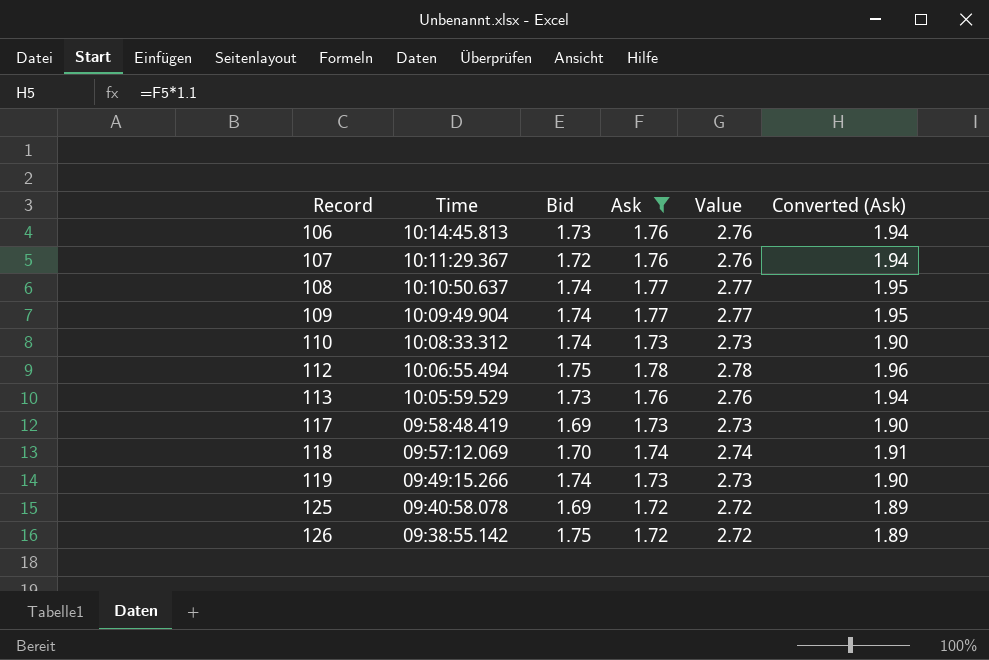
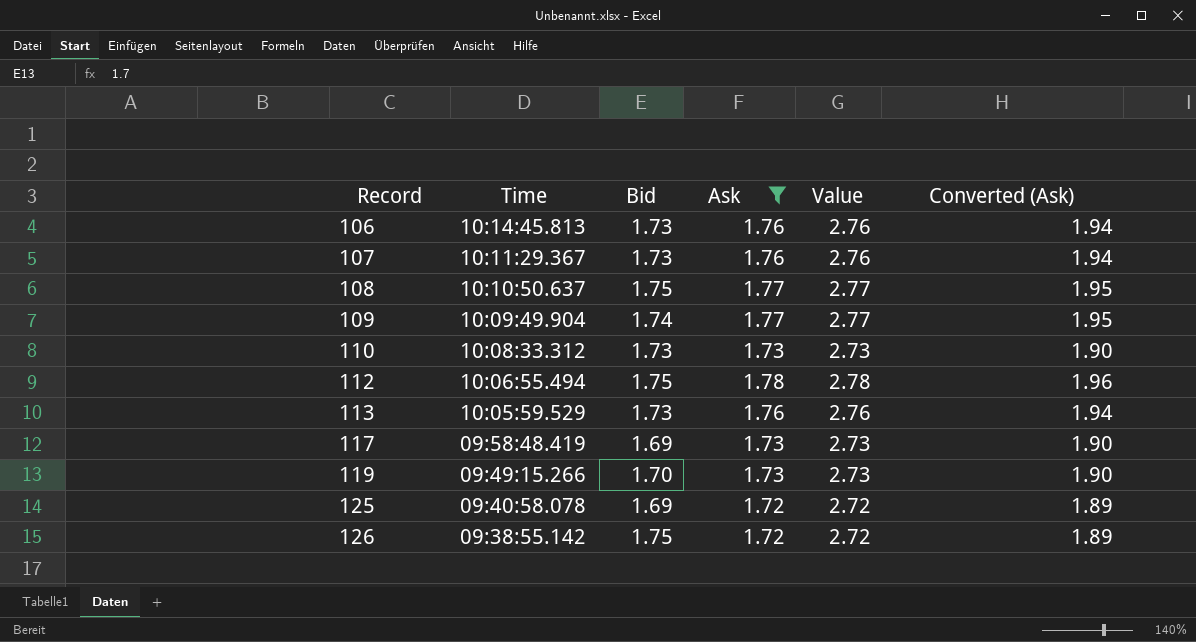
row 118: 09:57:12.069 | 1.70 | 1.74 | 2.74 | 1.91 -> none
107 | Bid: 1.72 -> 1.73
108 | Bid: 1.74 -> 1.75
110 | Bid: 1.74 -> 1.73
119 | Bid: 1.74 -> 1.70

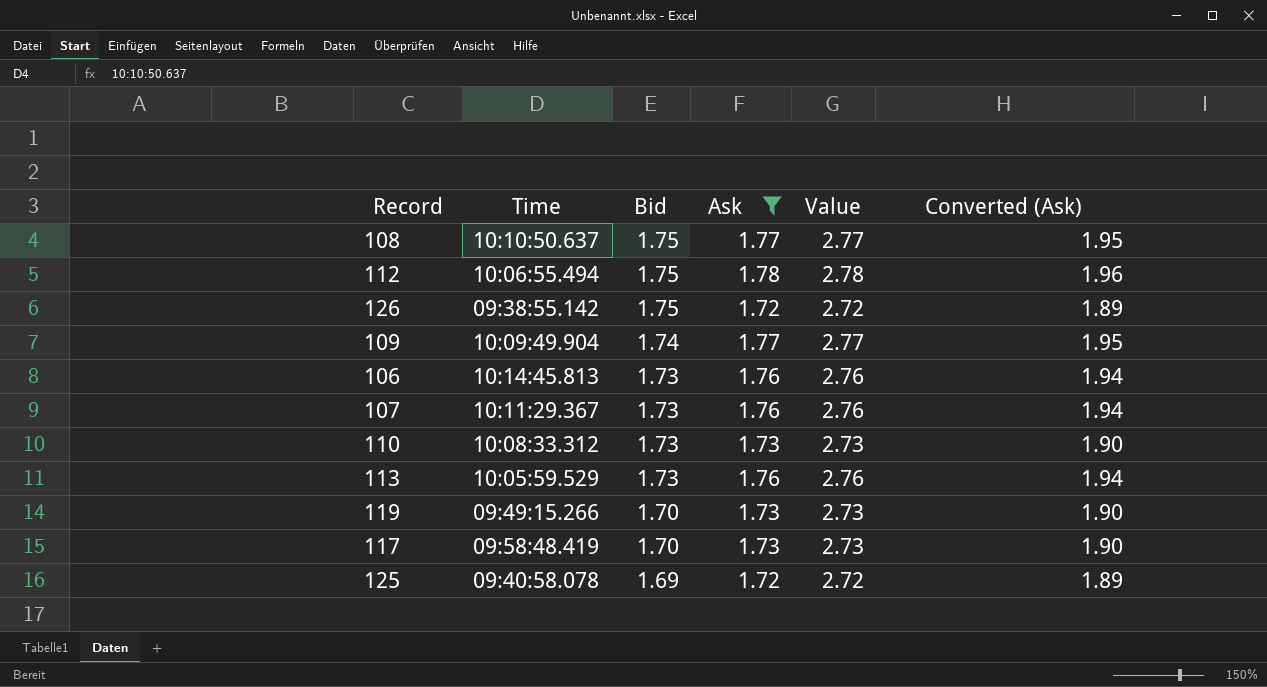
row order: Record ascending -> Bid descending
117 | Bid: 1.69 -> 1.70

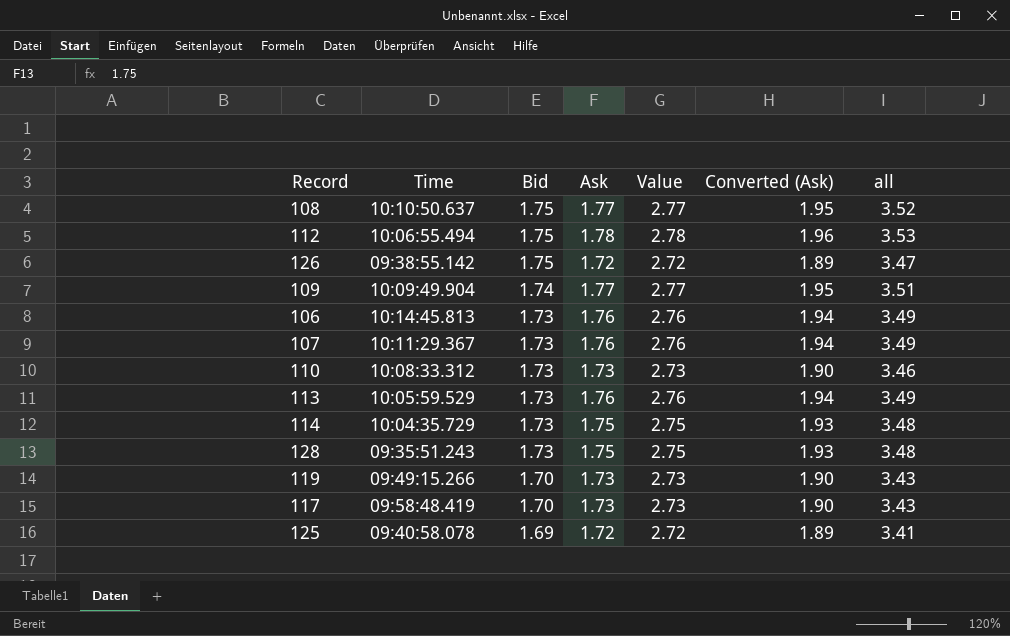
filter: Ask != 1.75 -> none
column all | formula: none -> [Bid] + [Ask]

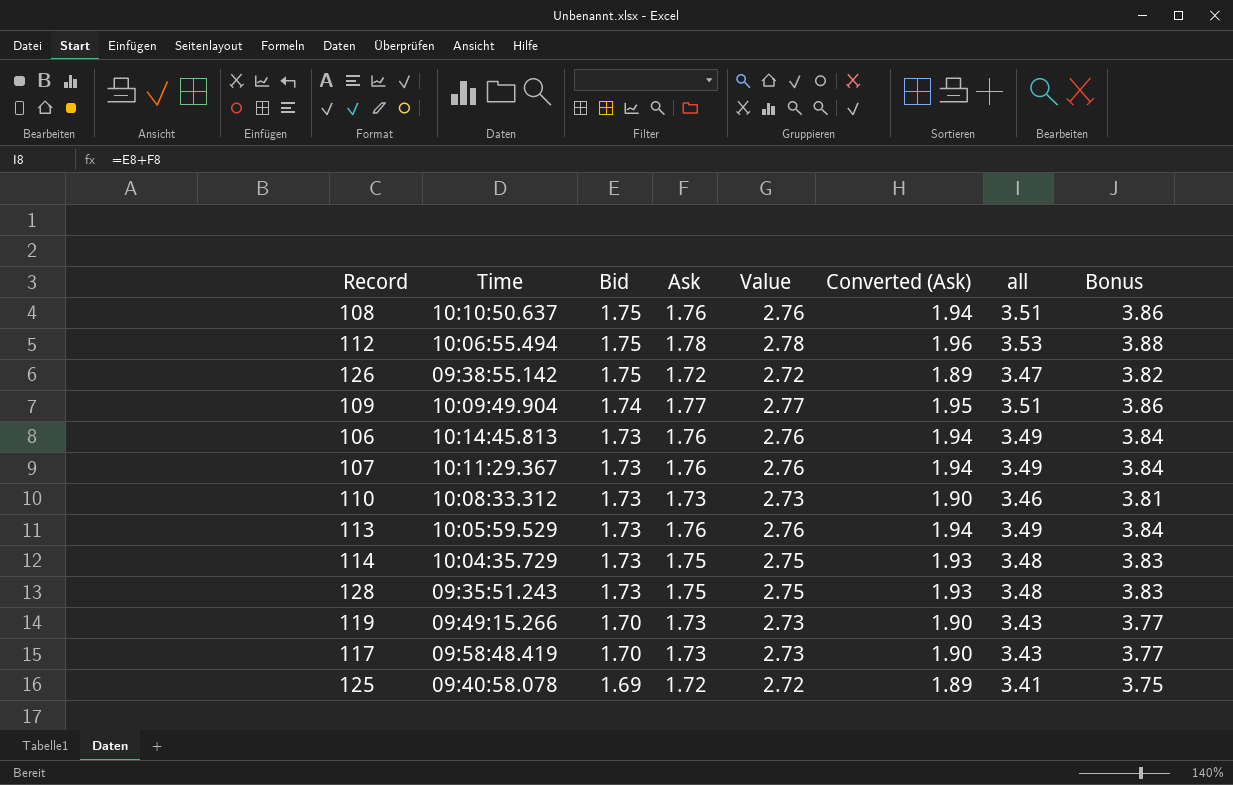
column Bonus | formula: none -> [all] * 1.1
108 | Ask: 1.77 -> 1.76
108 | Value: 2.77 -> 2.76
108 | Converted (Ask): 1.95 -> 1.94
108 | all: 3.52 -> 3.51

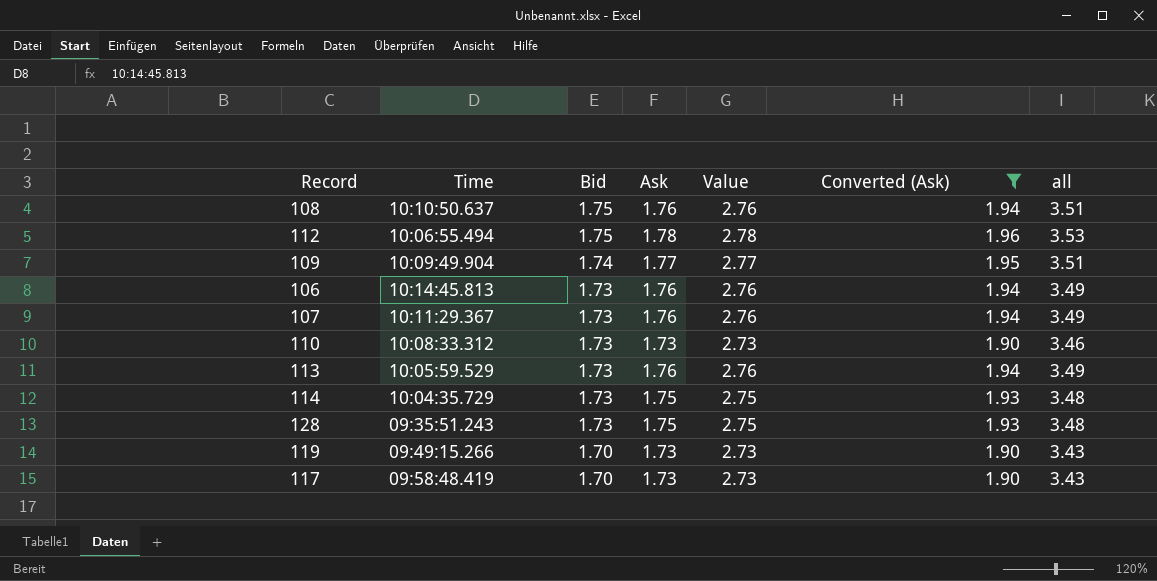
filter: none -> Converted (Ask) != 1.89
column Bonus | formula: [all] * 1.1 -> none

